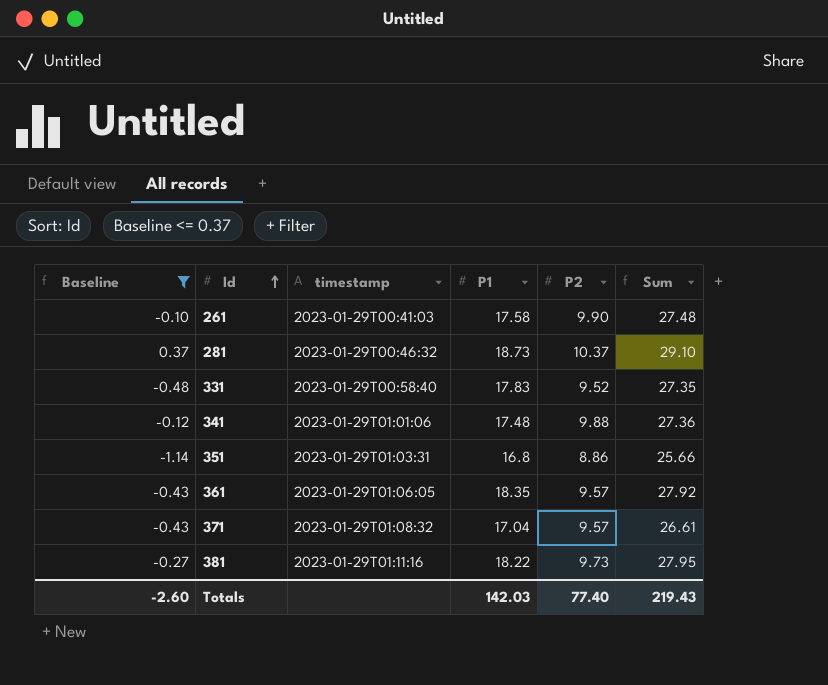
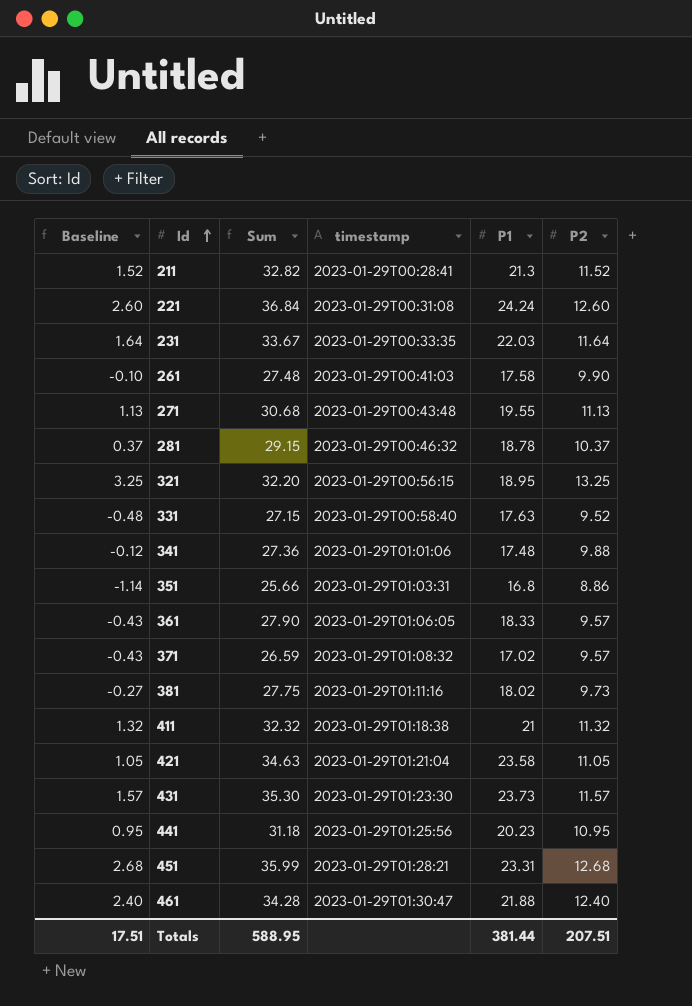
filter: Baseline <= 0.37 -> none
column Sum | position: 6 -> 3
281 | Sum: 29.10 -> 29.15
281 | P1: 18.73 -> 18.78
331 | Sum: 27.35 -> 27.15
331 | P1: 17.83 -> 17.63
361 | Sum: 27.92 -> 27.90
361 | P1: 18.35 -> 18.33
371 | Sum: 26.61 -> 26.59
371 | P1: 17.04 -> 17.02
381 | Sum: 27.95 -> 27.75
381 | P1: 18.22 -> 18.02
Totals | Baseline: -2.60 -> 17.51
Totals | Sum: 219.43 -> 588.95
Totals | P1: 142.03 -> 381.44
Totals | P2: 77.40 -> 207.51

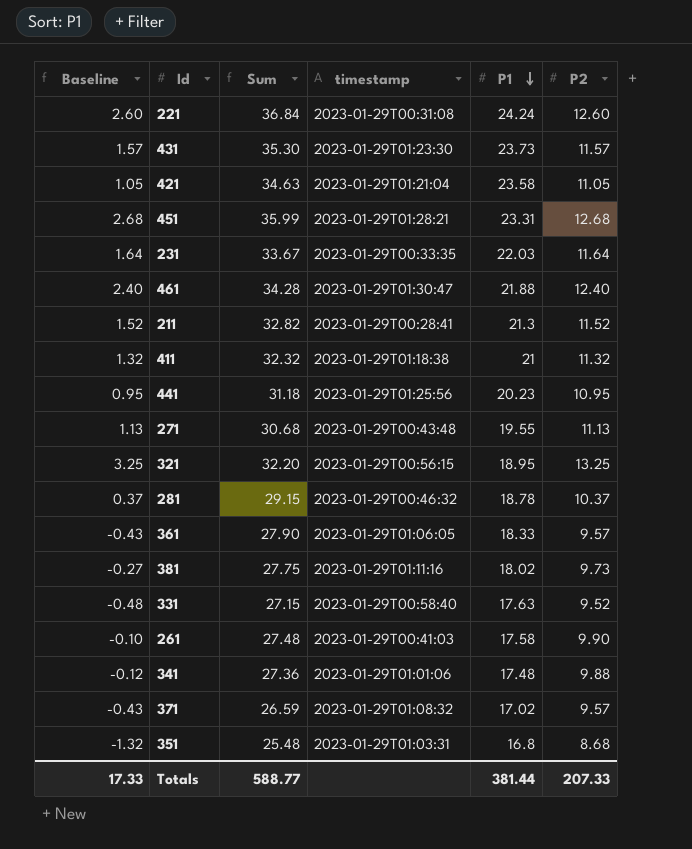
row order: Id ascending -> P1 descending
351 | Baseline: -1.14 -> -1.32
351 | Sum: 25.66 -> 25.48
351 | P2: 8.86 -> 8.68
Totals | Baseline: 17.51 -> 17.33
Totals | Sum: 588.95 -> 588.77
Totals | P2: 207.51 -> 207.33

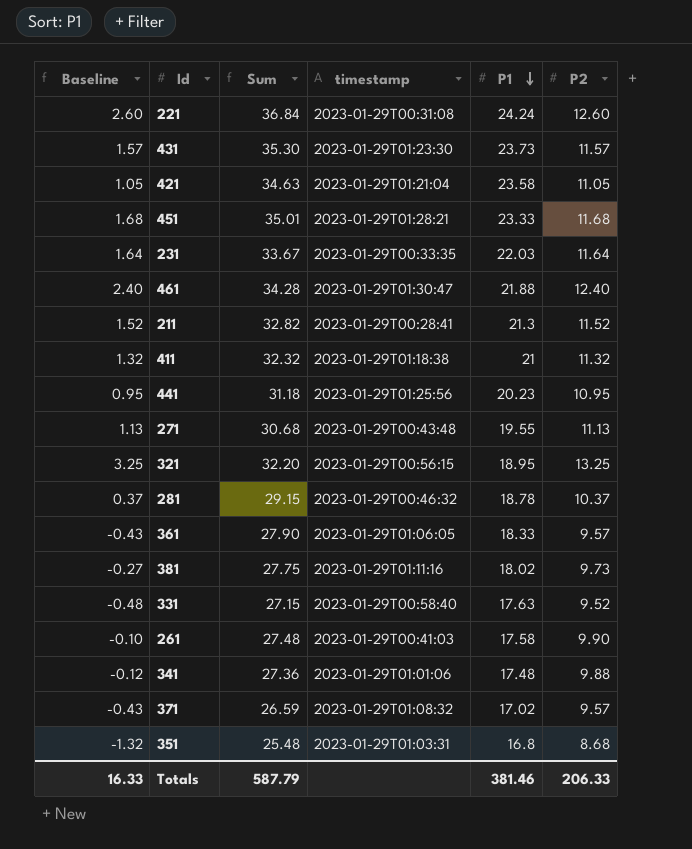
451 | Baseline: 2.68 -> 1.68
451 | Sum: 35.99 -> 35.01
451 | P1: 23.31 -> 23.33
451 | P2: 12.68 -> 11.68
Totals | Baseline: 17.33 -> 16.33
Totals | Sum: 588.77 -> 587.79
Totals | P1: 381.44 -> 381.46
Totals | P2: 207.33 -> 206.33

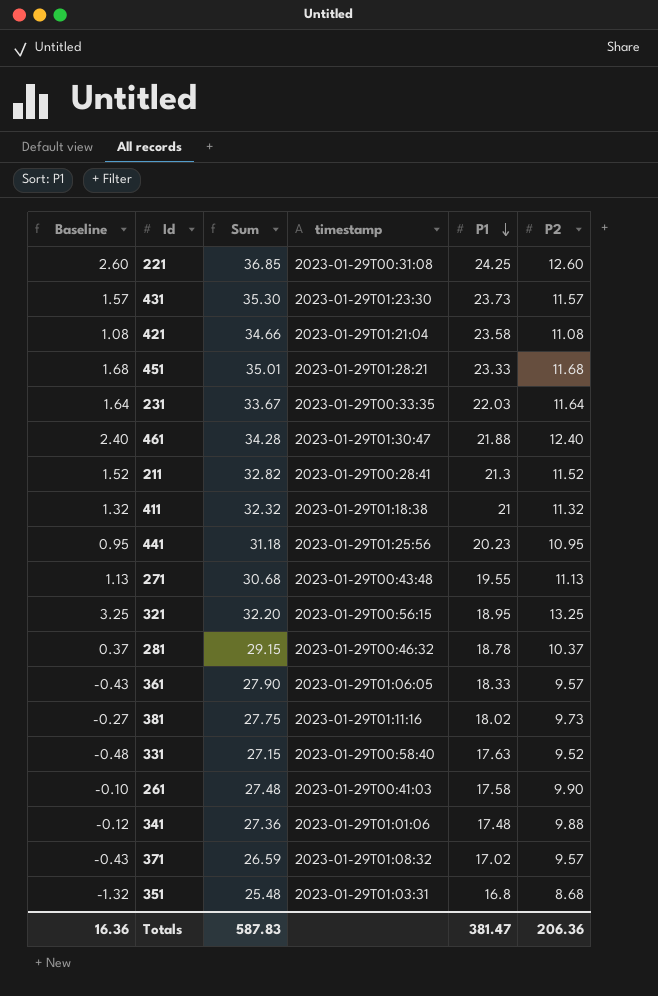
221 | Sum: 36.84 -> 36.85
221 | P1: 24.24 -> 24.25
421 | Baseline: 1.05 -> 1.08
421 | Sum: 34.63 -> 34.66
421 | P2: 11.05 -> 11.08
Totals | Baseline: 16.33 -> 16.36
Totals | Sum: 587.79 -> 587.83
Totals | P1: 381.46 -> 381.47
Totals | P2: 206.33 -> 206.36

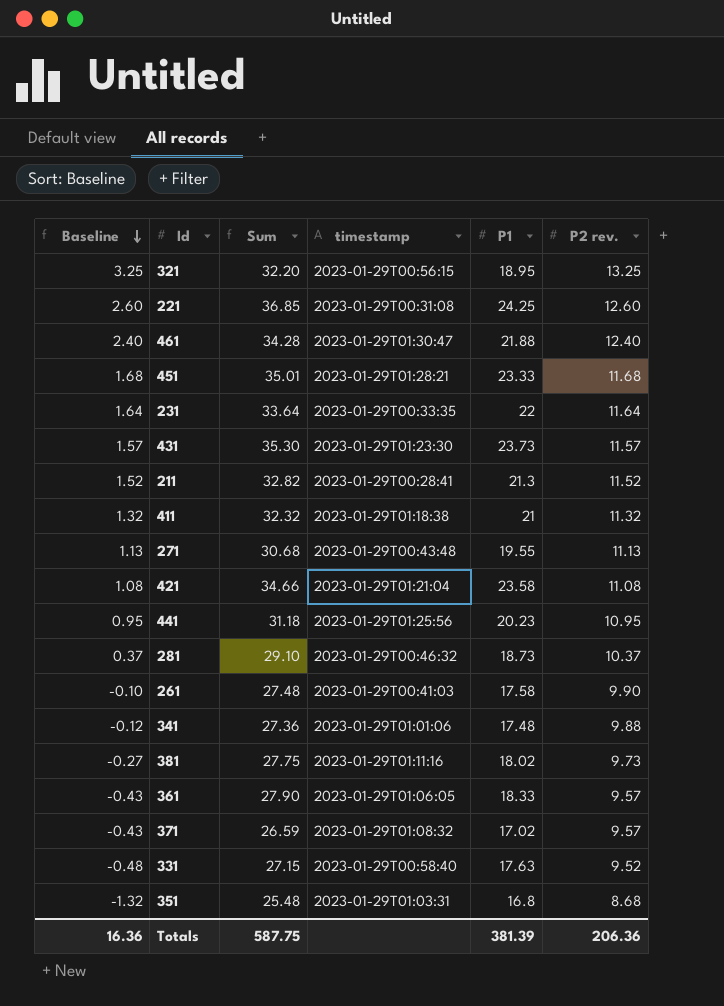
row order: P1 descending -> Baseline descending
column name: P2 -> P2 rev.
231 | Sum: 33.67 -> 33.64
231 | P1: 22.03 -> 22
281 | Sum: 29.15 -> 29.10
281 | P1: 18.78 -> 18.73
Totals | Sum: 587.83 -> 587.75
Totals | P1: 381.47 -> 381.39

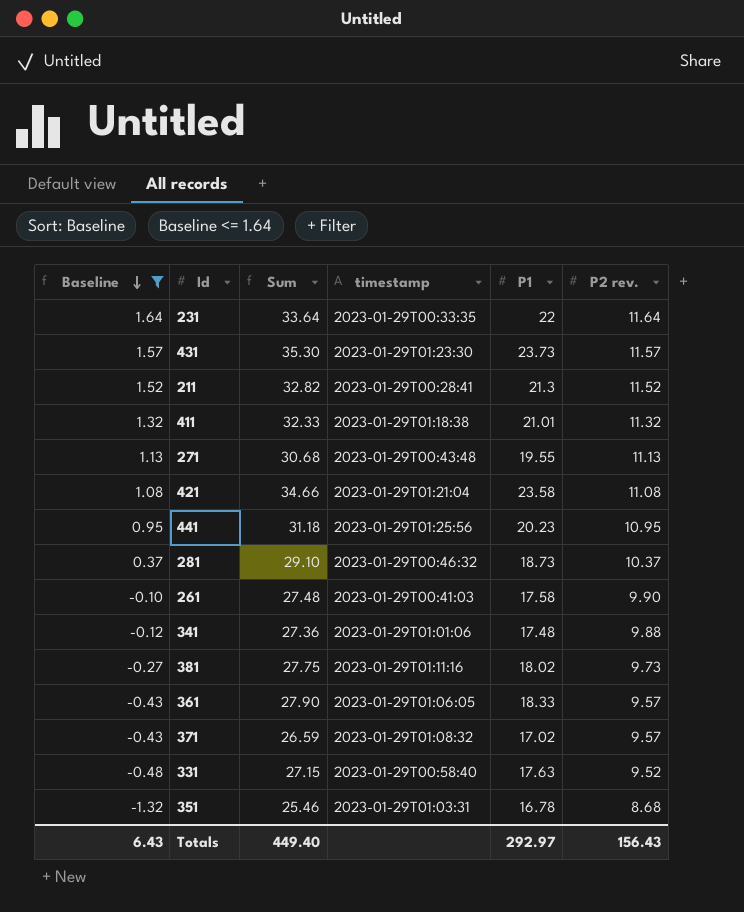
filter: none -> Baseline <= 1.64
411 | Sum: 32.32 -> 32.33
411 | P1: 21 -> 21.01
351 | Sum: 25.48 -> 25.46
351 | P1: 16.8 -> 16.78
Totals | Baseline: 16.36 -> 6.43
Totals | Sum: 587.75 -> 449.40
Totals | P1: 381.39 -> 292.97
Totals | P2 rev.: 206.36 -> 156.43

